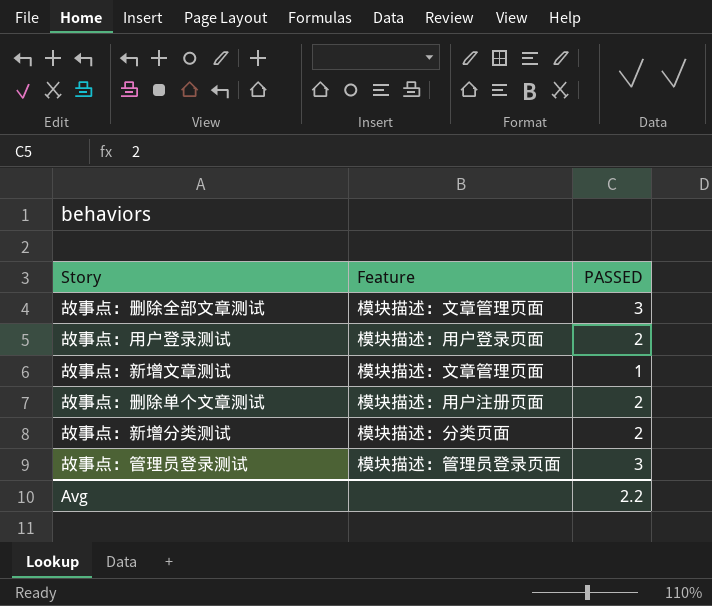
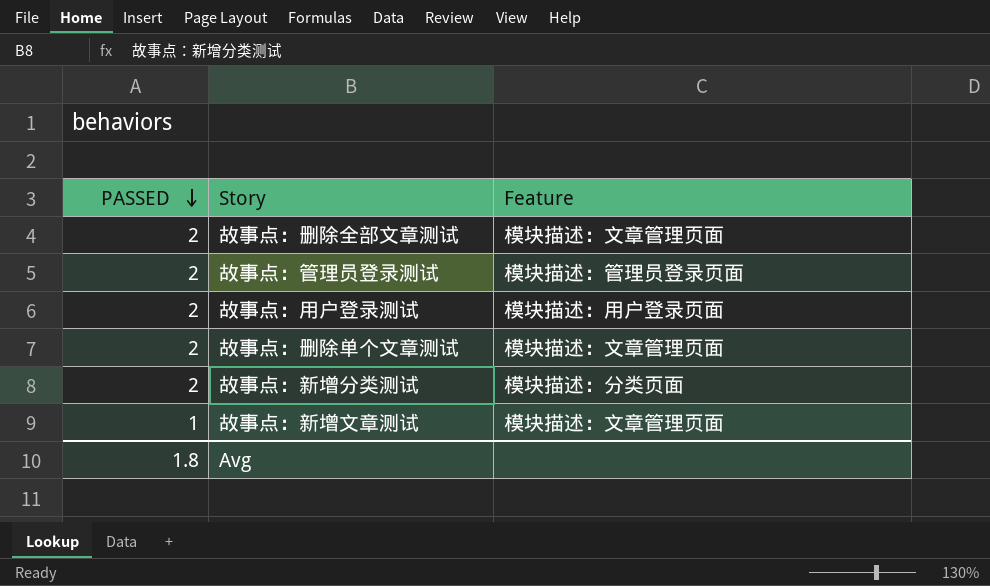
row order: none -> PASSED descending
column PASSED | position: 3 -> 1
故事点：删除全部文章测试 | PASSED: 3 -> 2
故事点：管理员登录测试 | PASSED: 3 -> 2
故事点：删除单个文章测试 | Feature: 模块描述：用户注册页面 -> 模块描述：文章管理页面
Avg | PASSED: 2.2 -> 1.8

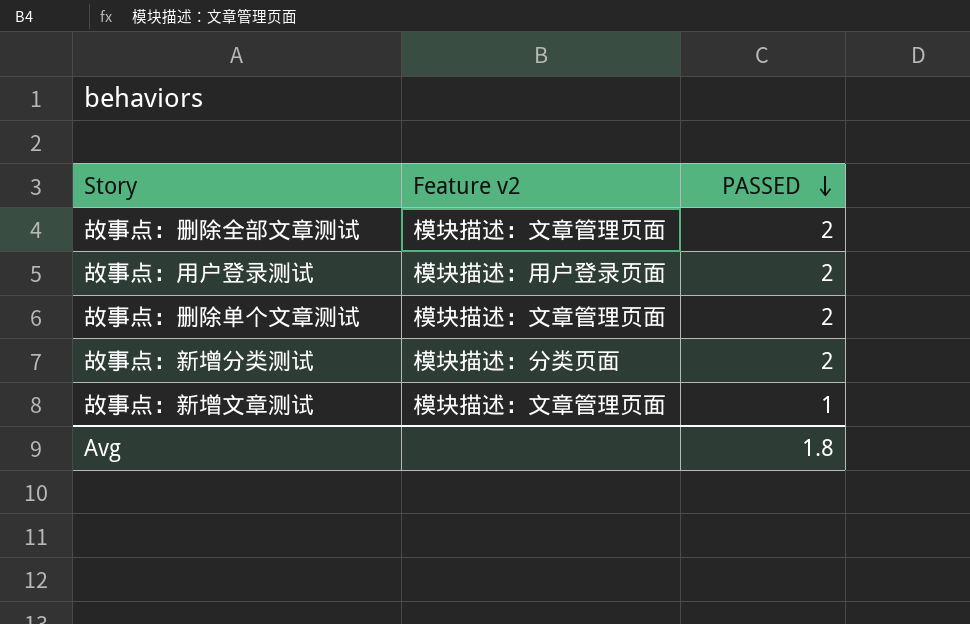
column name: Feature -> Feature v2
column PASSED | position: 1 -> 3
row 故事点：管理员登录测试: 2 | 模块描述：管理员登录页面 -> none

